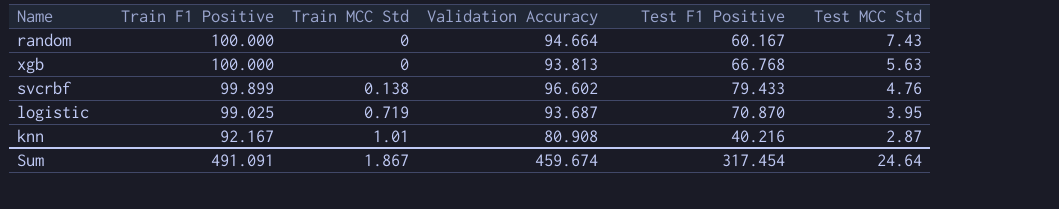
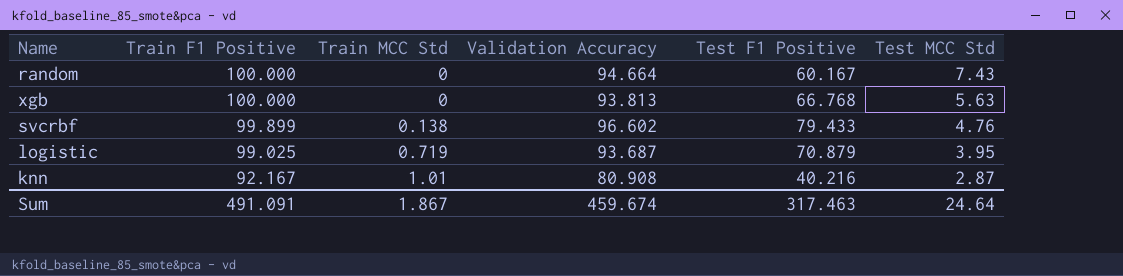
logistic | Test F1 Positive: 70.870 -> 70.879
Sum | Test F1 Positive: 317.454 -> 317.463

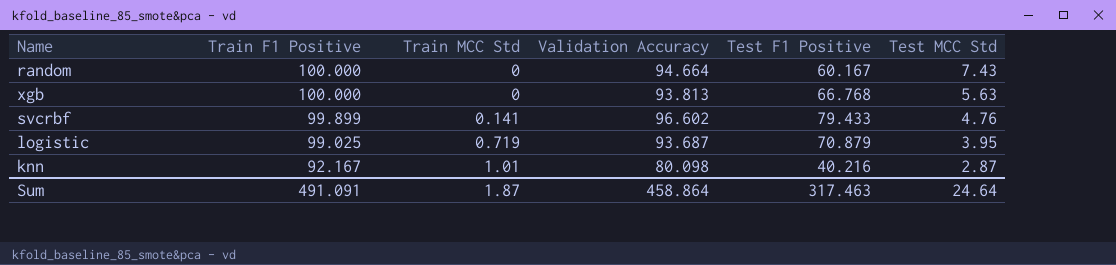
svcrbf | Train MCC Std: 0.138 -> 0.141
knn | Validation Accuracy: 80.908 -> 80.098
Sum | Train MCC Std: 1.867 -> 1.87
Sum | Validation Accuracy: 459.674 -> 458.864

